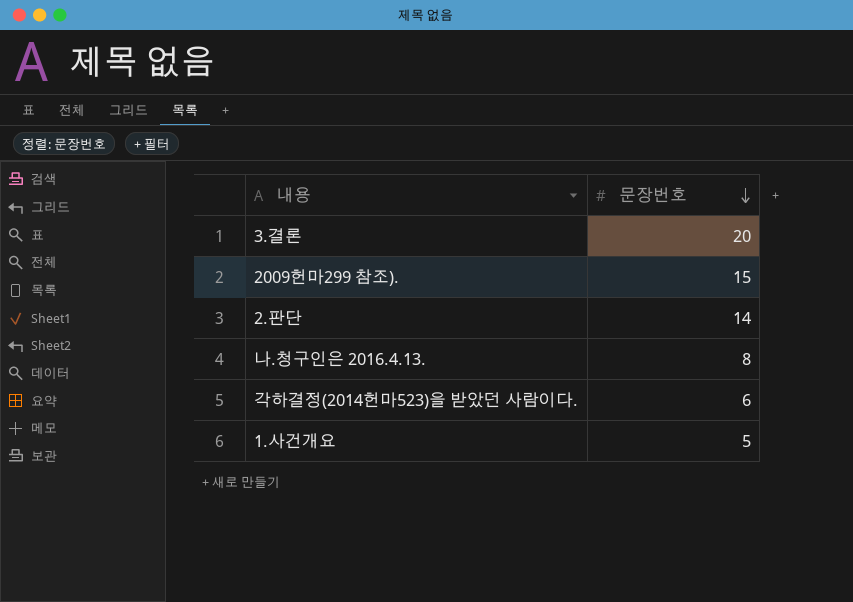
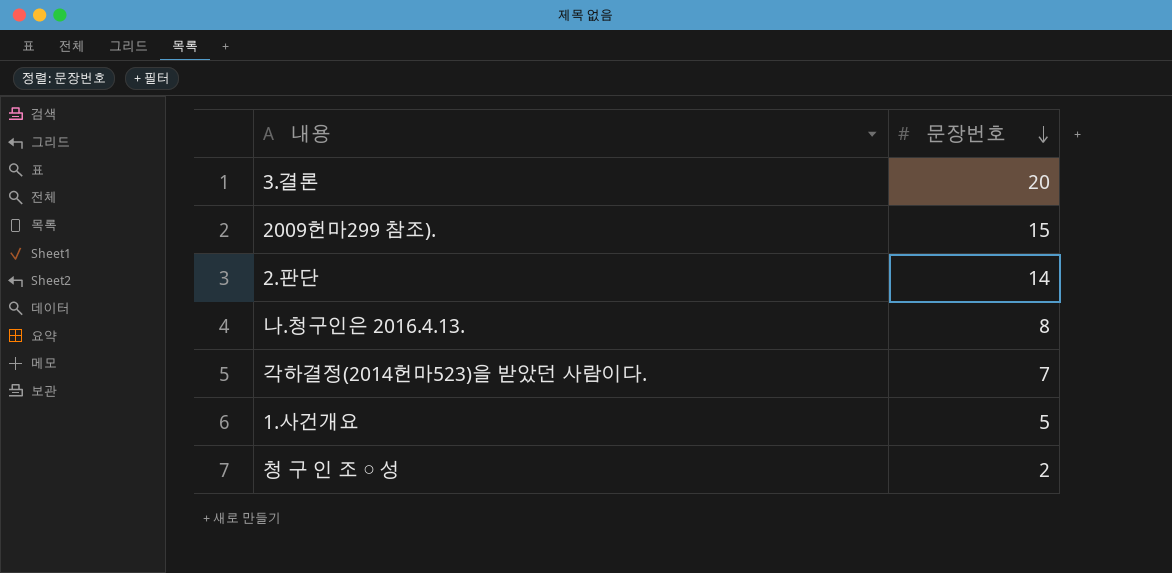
각하결정(2014헌마523)을 받았던 사람이다. | 문장번호: 6 -> 7
row 청 구 인 조 ○ 성: none -> 2

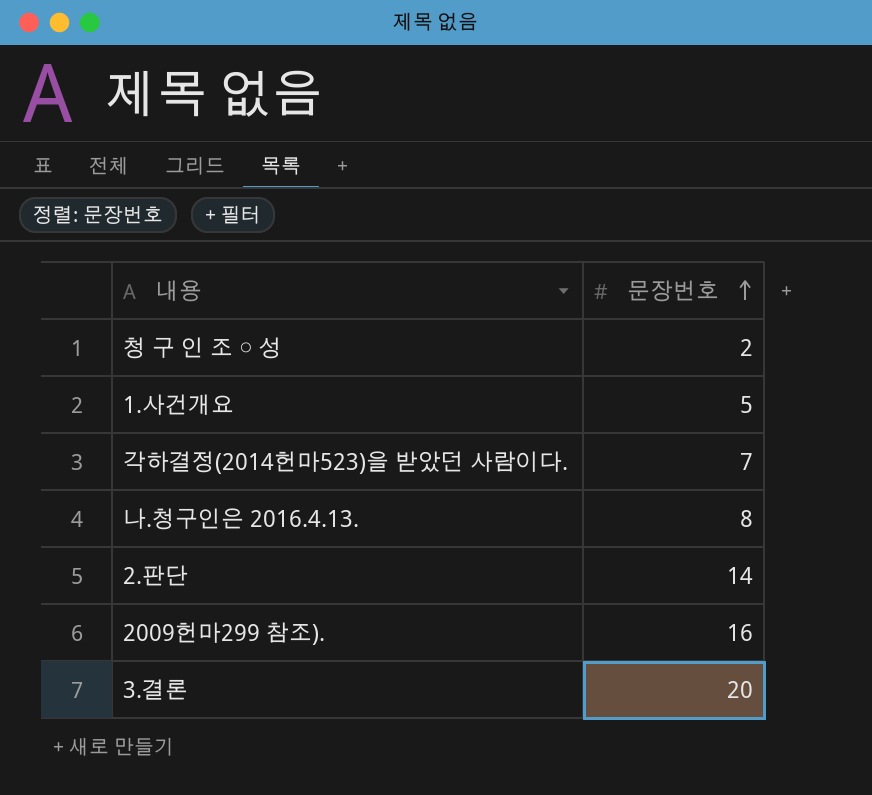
row order: 문장번호 descending -> 문장번호 ascending
2009헌마299 참조). | 문장번호: 15 -> 16

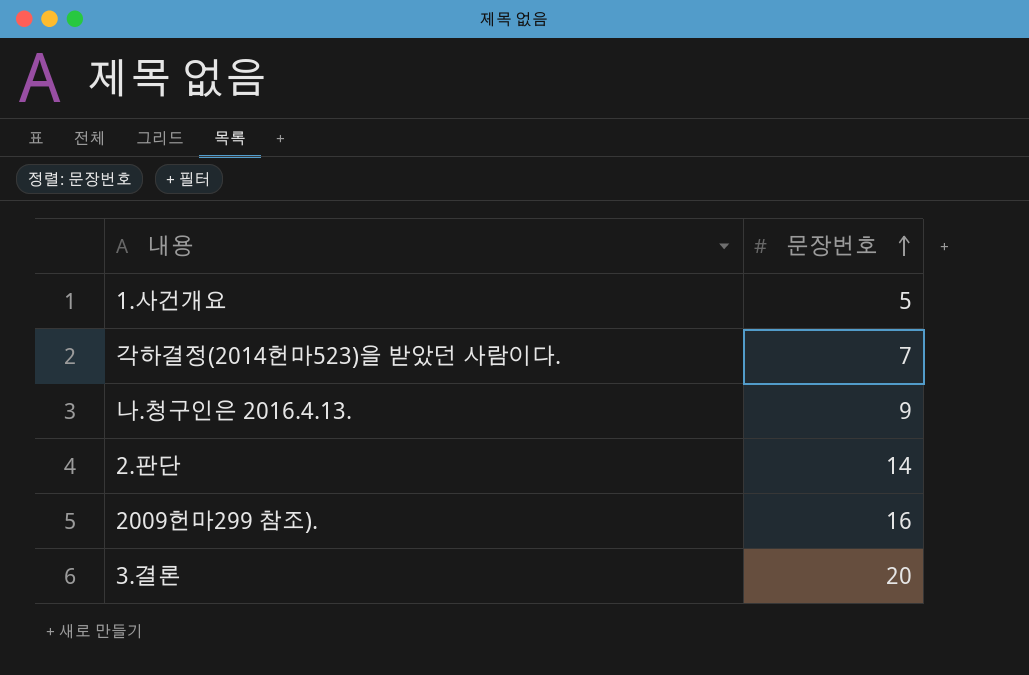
row 청 구 인 조 ○ 성: 2 -> none
나.청구인은 2016.4.13. | 문장번호: 8 -> 9

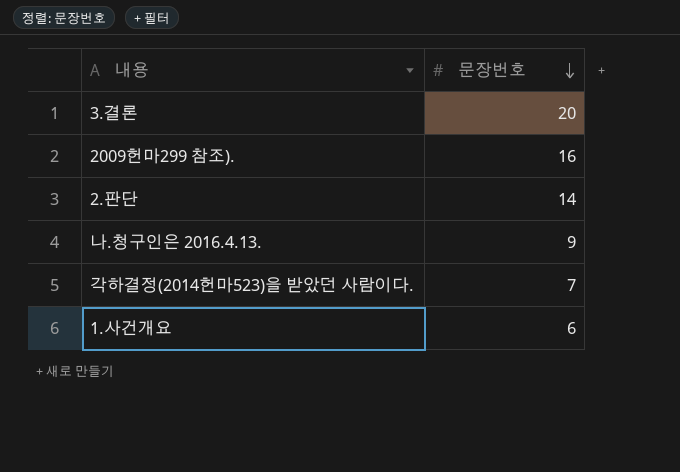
row order: 문장번호 ascending -> 문장번호 descending
1.사건개요 | 문장번호: 5 -> 6

